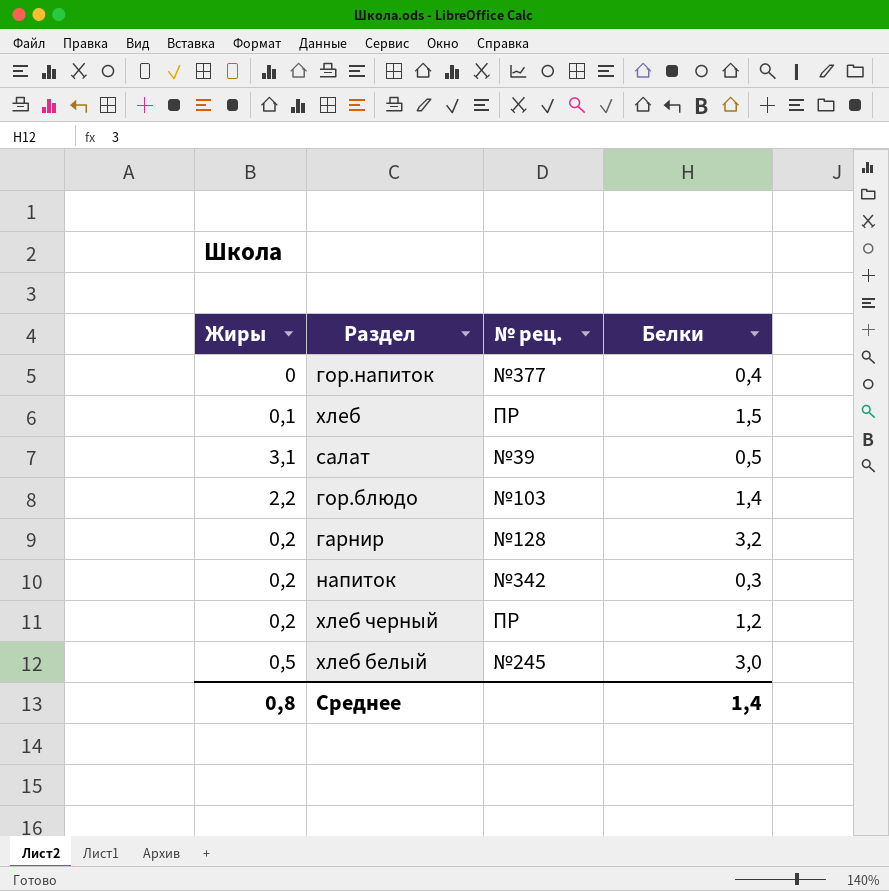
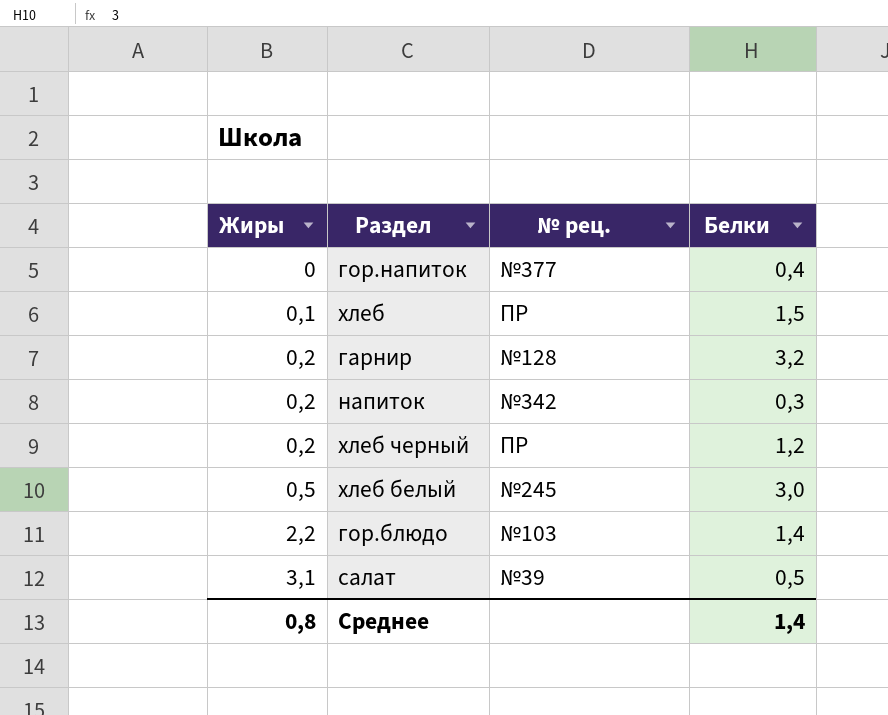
row order: none -> Жиры ascending

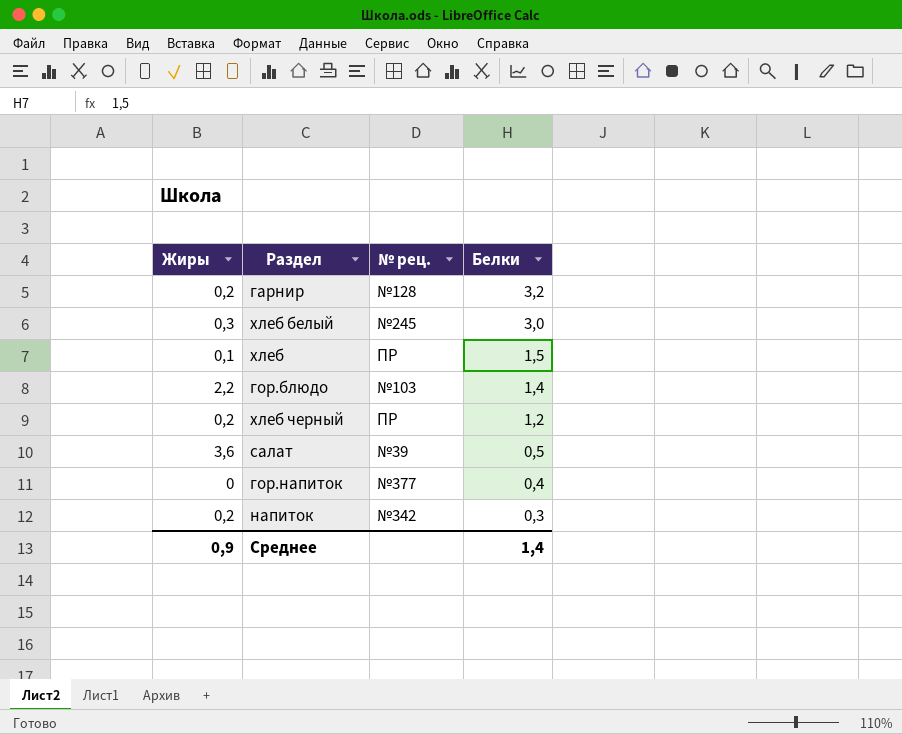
row order: Жиры ascending -> Белки descending
хлеб белый | Жиры: 0,5 -> 0,3
салат | Жиры: 3,1 -> 3,6
Среднее | Жиры: 0,8 -> 0,9

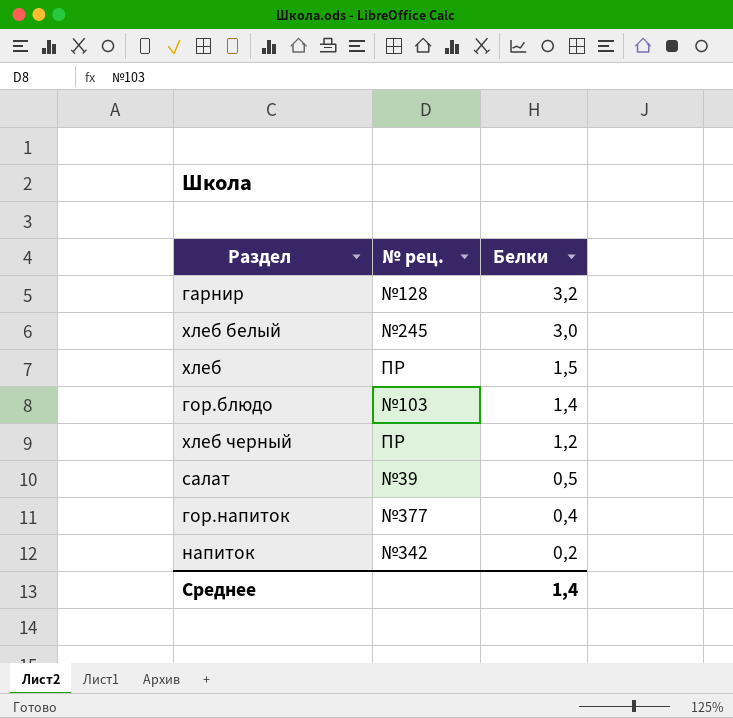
column Жиры | position: 1 -> none
напиток | Белки: 0,3 -> 0,2

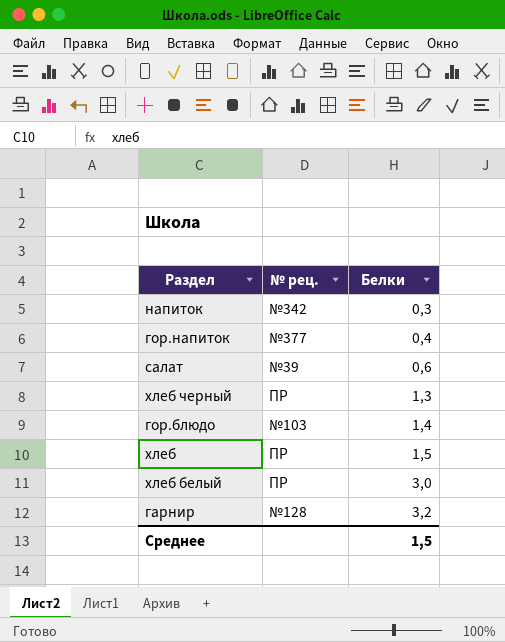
row order: Белки descending -> Белки ascending
напиток | Белки: 0,2 -> 0,3
салат | Белки: 0,5 -> 0,6
хлеб черный | Белки: 1,2 -> 1,3
хлеб белый | № рец.: №245 -> ПР
Среднее | Белки: 1,4 -> 1,5

